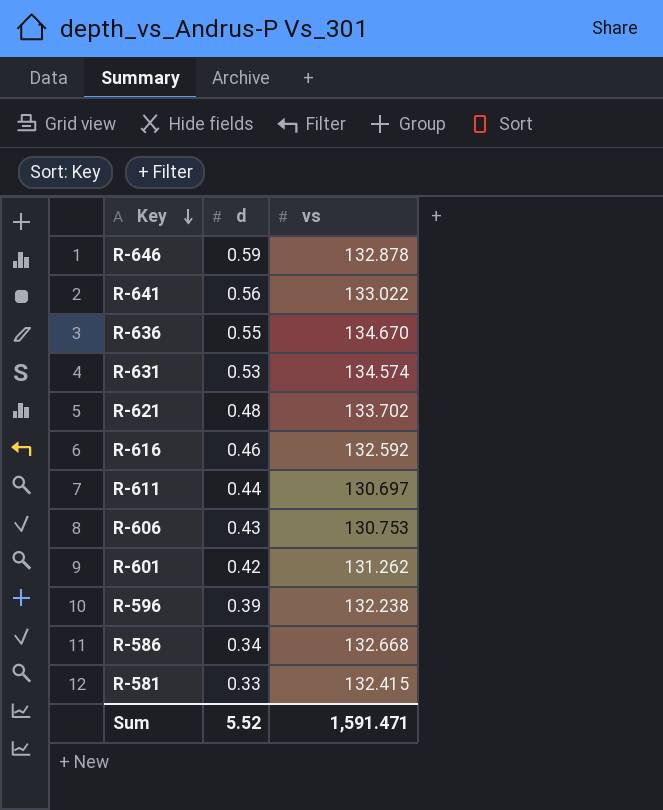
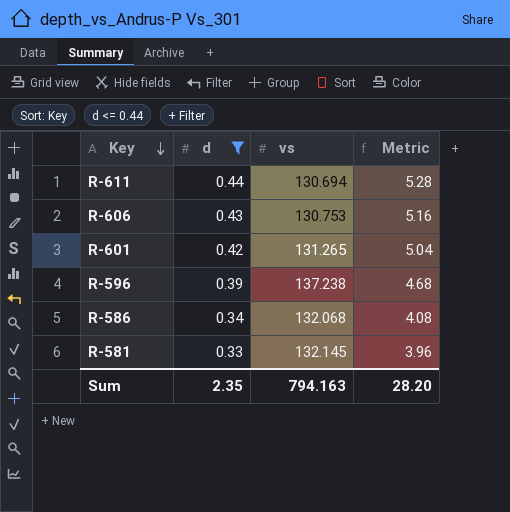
filter: none -> d <= 0.44
column Metric | formula: none -> [d] * 12
R-611 | vs: 130.697 -> 130.694
R-601 | vs: 131.262 -> 131.265
R-596 | vs: 132.238 -> 137.238
R-586 | vs: 132.668 -> 132.068
R-581 | vs: 132.415 -> 132.145
Sum | d: 5.52 -> 2.35
Sum | vs: 1,591.471 -> 794.163

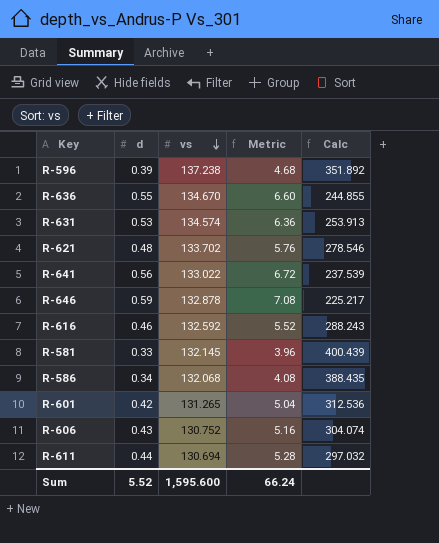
filter: d <= 0.44 -> none
row order: Key descending -> vs descending
column Calc | formula: none -> [vs] / [d]
R-606 | vs: 130.753 -> 130.752
Sum | d: 2.35 -> 5.52
Sum | vs: 794.163 -> 1,595.600
Sum | Metric: 28.20 -> 66.24

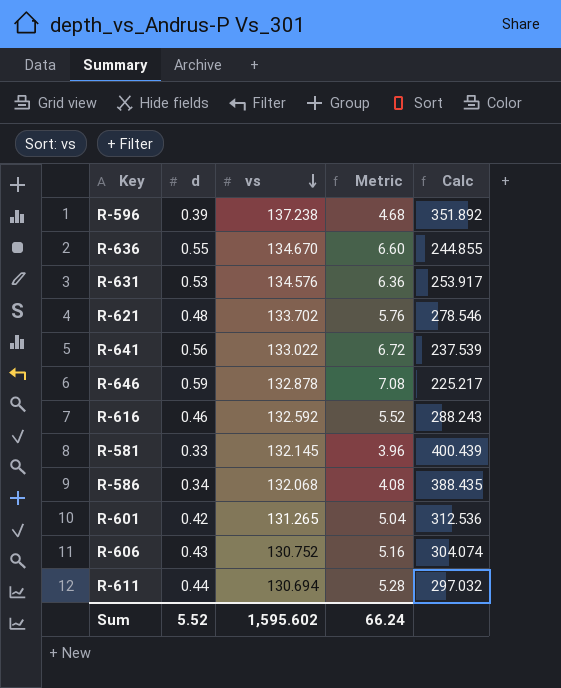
R-631 | vs: 134.574 -> 134.576
R-631 | Calc: 253.913 -> 253.917
Sum | vs: 1,595.600 -> 1,595.602

